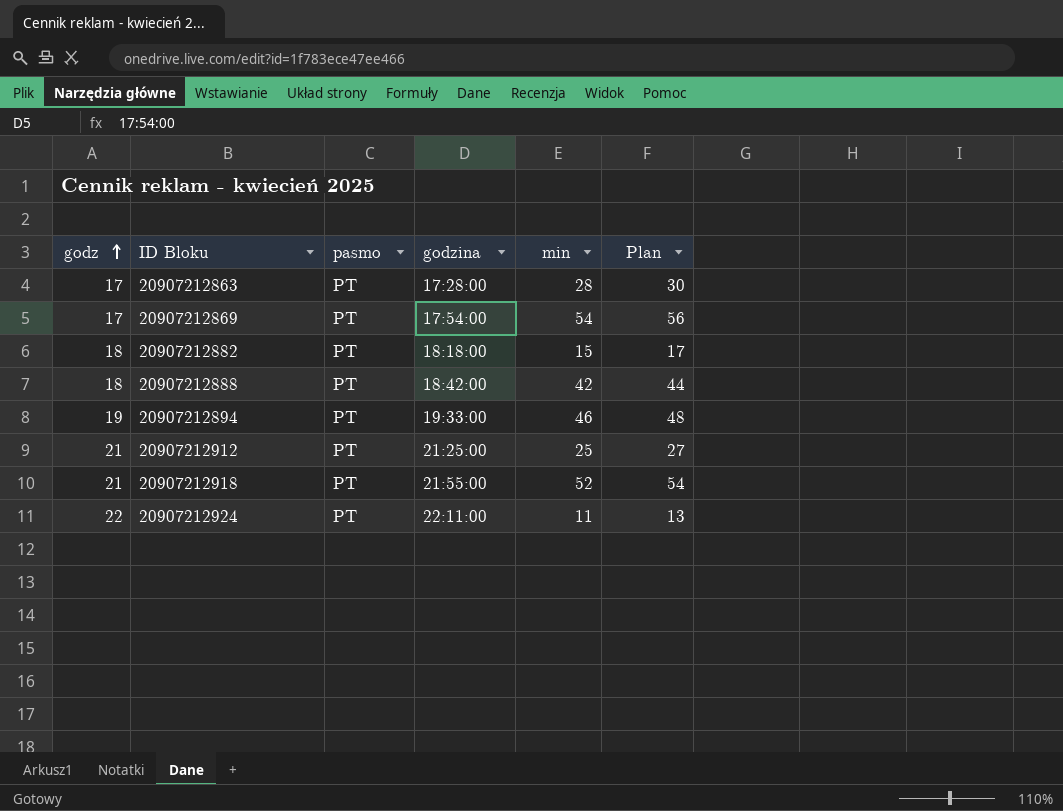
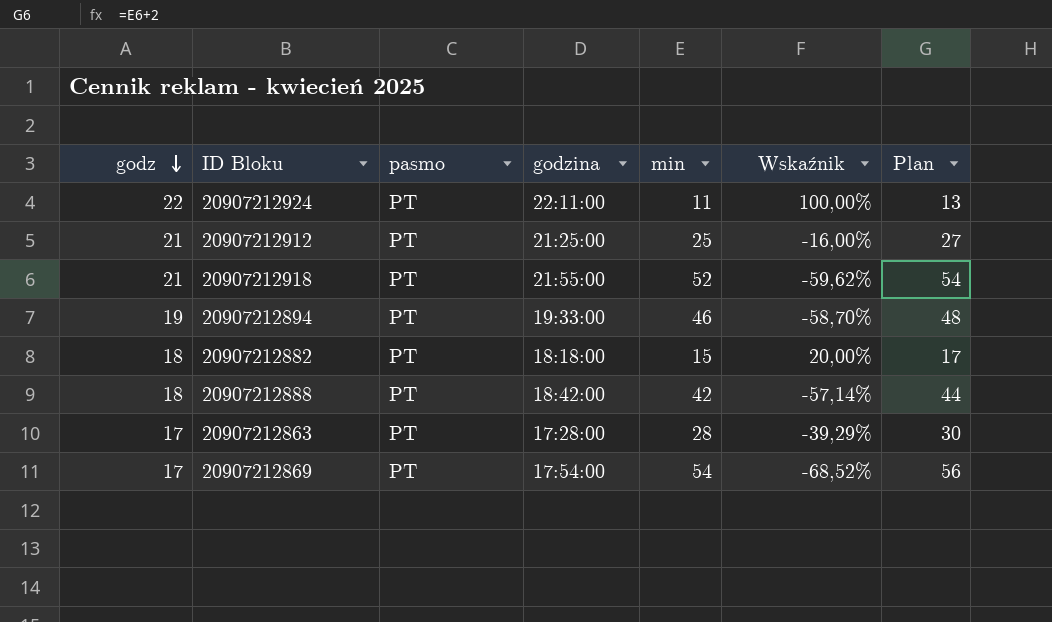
row order: godz ascending -> godz descending
column Wskaźnik | formula: none -> ([godz] - [min]) / [min]

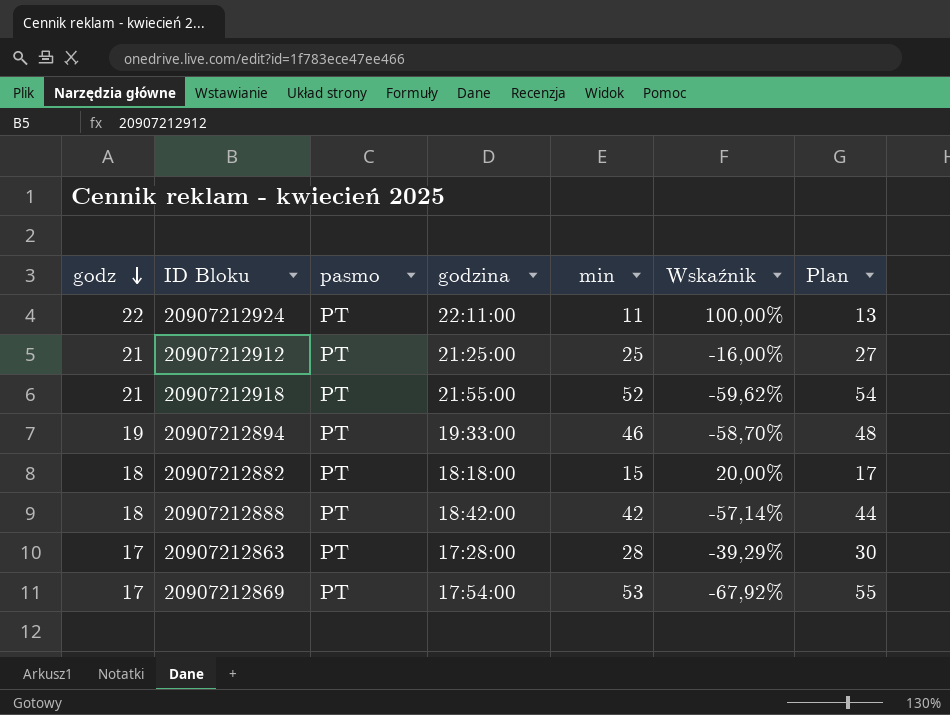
20907212869 | min: 54 -> 53
20907212869 | Wskaźnik: -68,52% -> -67,92%
20907212869 | Plan: 56 -> 55

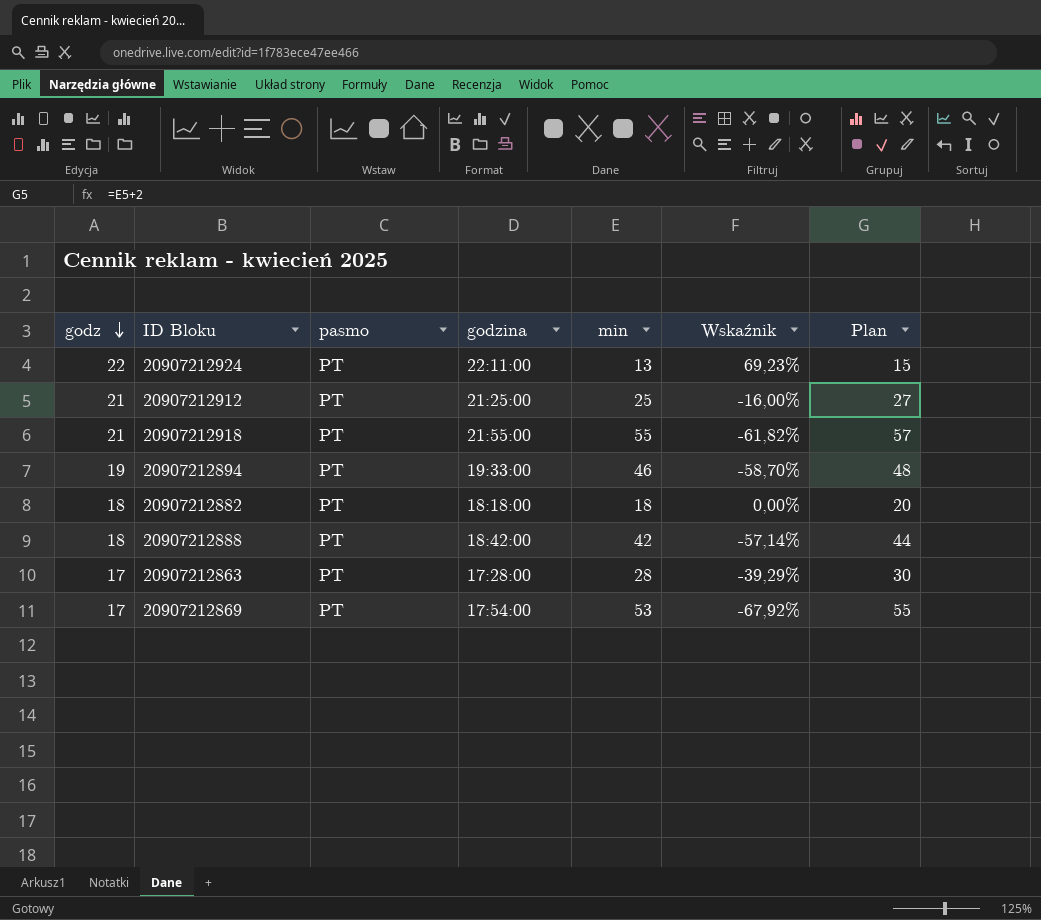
20907212924 | min: 11 -> 13
20907212924 | Wskaźnik: 100,00% -> 69,23%
20907212924 | Plan: 13 -> 15
20907212918 | min: 52 -> 55
20907212918 | Wskaźnik: -59,62% -> -61,82%
20907212918 | Plan: 54 -> 57
20907212882 | min: 15 -> 18
20907212882 | Wskaźnik: 20,00% -> 0,00%
20907212882 | Plan: 17 -> 20

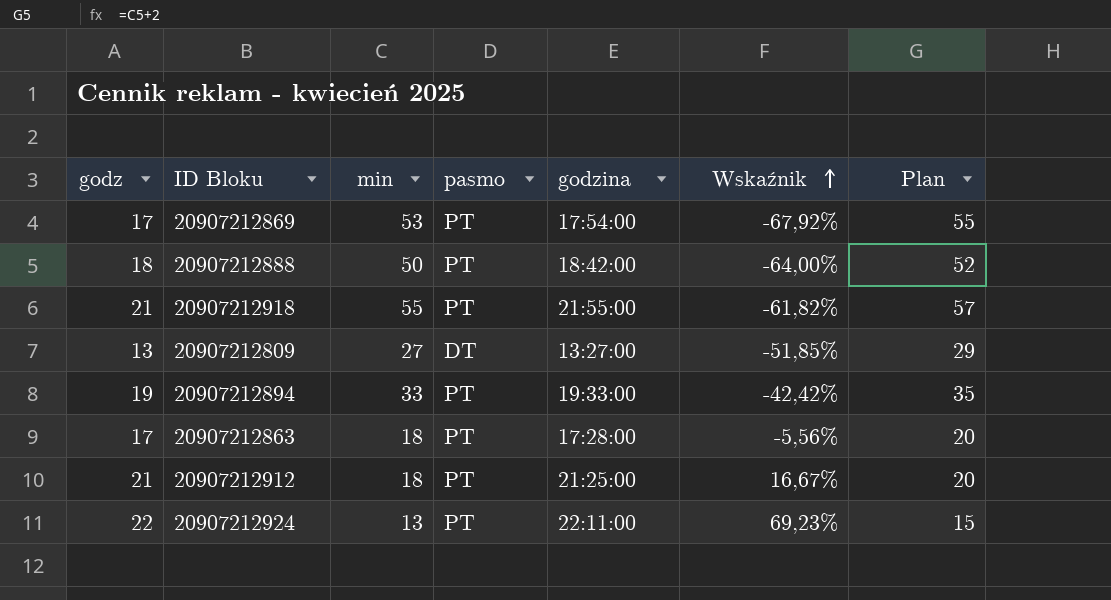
row order: godz descending -> Wskaźnik ascending
column min | position: 5 -> 3
row 20907212882: 18 | PT | 18:18:00 | 18 | 0,00% | 20 -> none
20907212888 | min: 42 -> 50
20907212888 | Wskaźnik: -57,14% -> -64,00%
20907212888 | Plan: 44 -> 52
row 20907212809: none -> 13 | 27 | DT | 13:27:00 | -51,85% | 29
20907212894 | min: 46 -> 33
20907212894 | Wskaźnik: -58,70% -> -42,42%
20907212894 | Plan: 48 -> 35
20907212863 | min: 28 -> 18
20907212863 | Wskaźnik: -39,29% -> -5,56%
20907212863 | Plan: 30 -> 20
20907212912 | min: 25 -> 18
20907212912 | Wskaźnik: -16,00% -> 16,67%
20907212912 | Plan: 27 -> 20

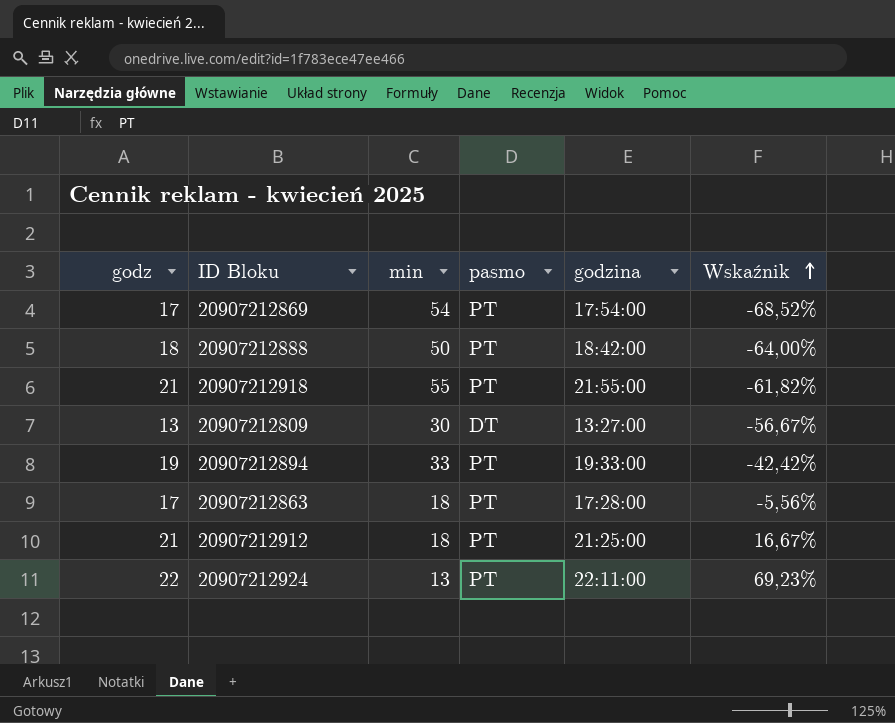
column Plan | formula: [min] + 2 -> none
20907212869 | min: 53 -> 54
20907212869 | Wskaźnik: -67,92% -> -68,52%
20907212809 | min: 27 -> 30
20907212809 | Wskaźnik: -51,85% -> -56,67%

